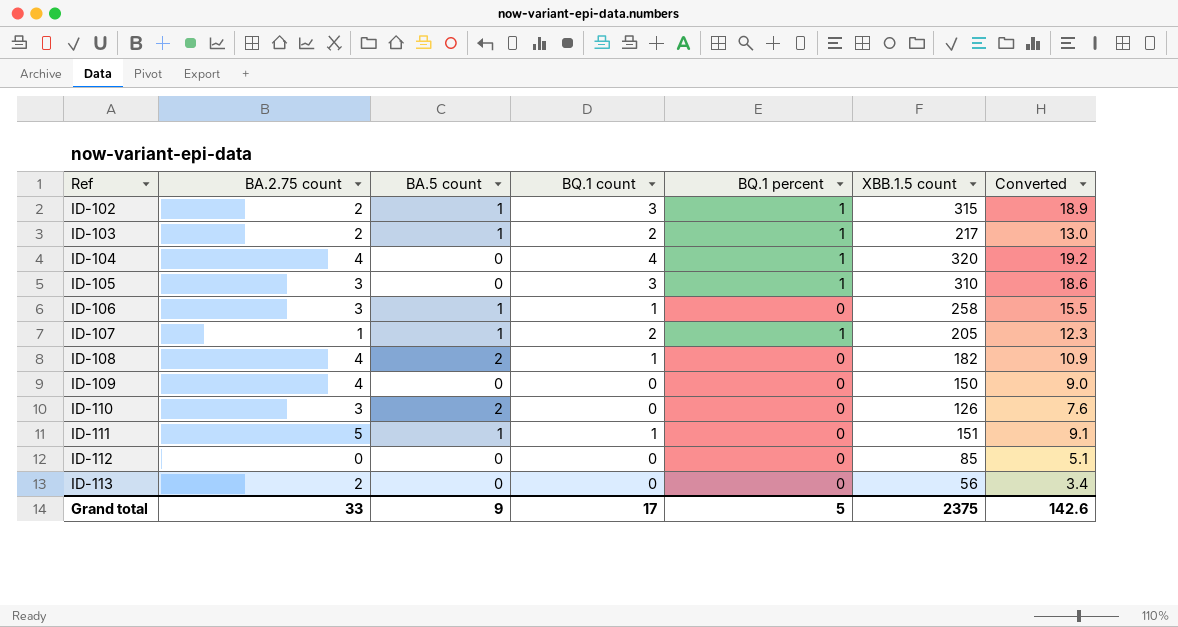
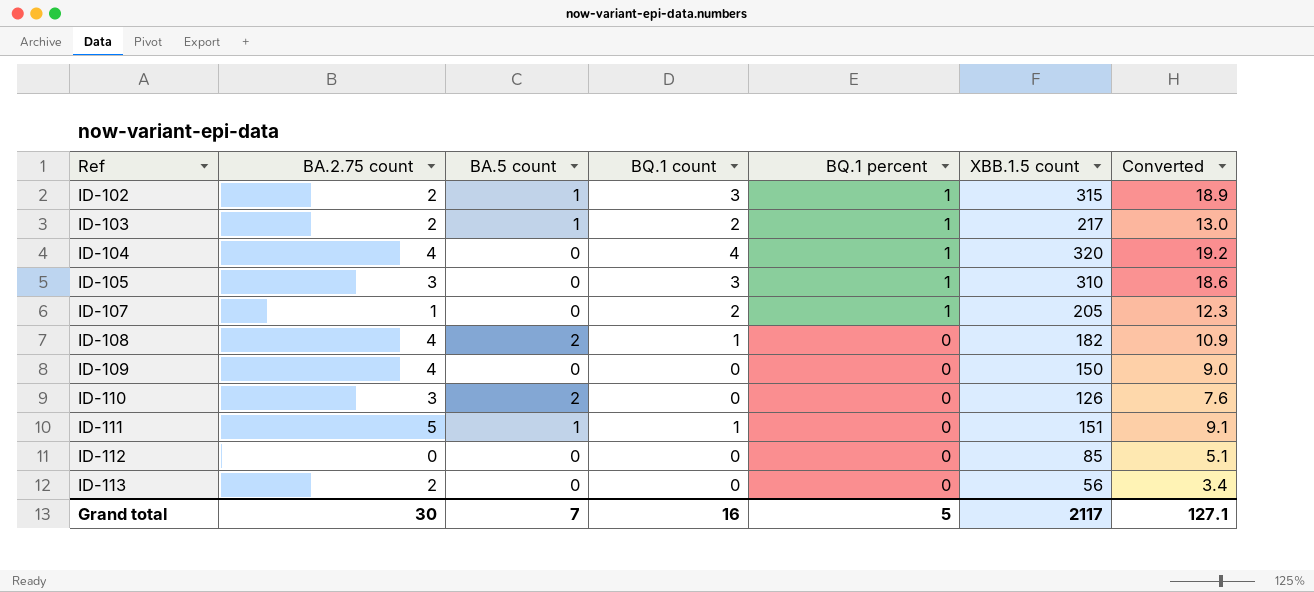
row ID-106: 3 | 1 | 1 | 0 | 258 | 15.5 -> none
ID-107 | BA.5 count: 1 -> 0
Grand total | BA.2.75 count: 33 -> 30
Grand total | BA.5 count: 9 -> 7
Grand total | BQ.1 count: 17 -> 16
Grand total | XBB.1.5 count: 2375 -> 2117
Grand total | Converted: 142.6 -> 127.1

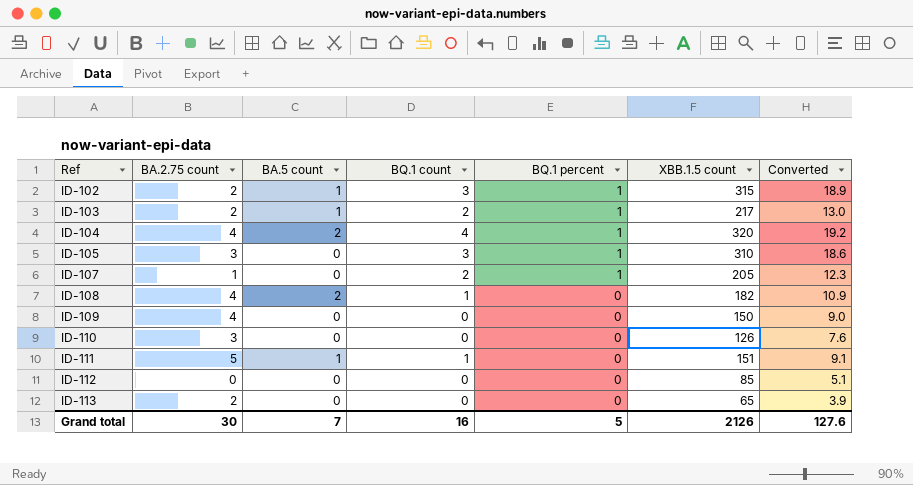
ID-104 | BA.5 count: 0 -> 2
ID-110 | BA.5 count: 2 -> 0
ID-113 | XBB.1.5 count: 56 -> 65
ID-113 | Converted: 3.4 -> 3.9
Grand total | XBB.1.5 count: 2117 -> 2126
Grand total | Converted: 127.1 -> 127.6

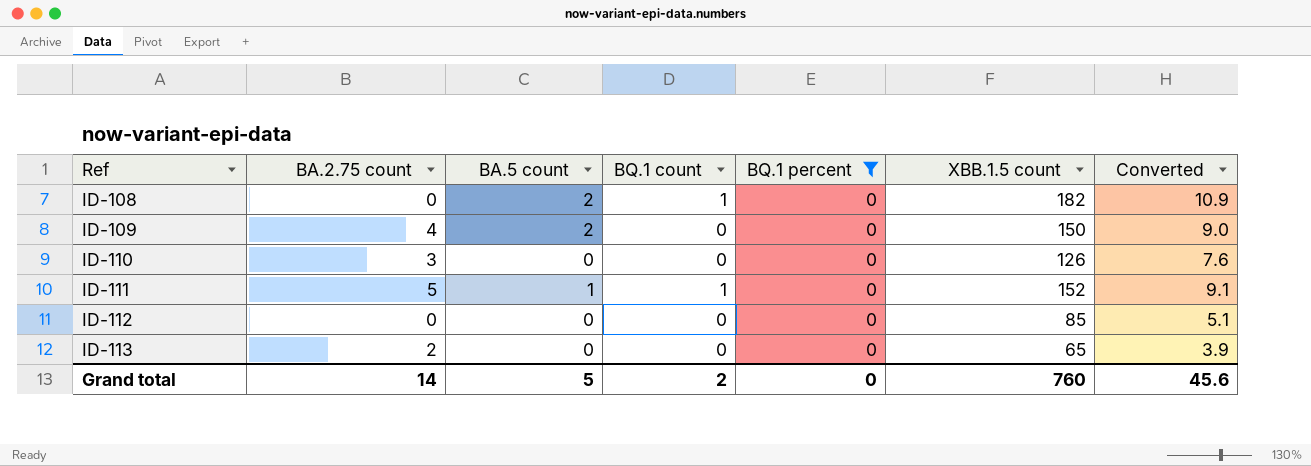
filter: none -> BQ.1 percent = 0
ID-108 | BA.2.75 count: 4 -> 0
ID-109 | BA.5 count: 0 -> 2
ID-111 | XBB.1.5 count: 151 -> 152
Grand total | BA.2.75 count: 30 -> 14
Grand total | BA.5 count: 7 -> 5
Grand total | BQ.1 count: 16 -> 2
Grand total | BQ.1 percent: 5 -> 0
Grand total | XBB.1.5 count: 2126 -> 760
Grand total | Converted: 127.6 -> 45.6

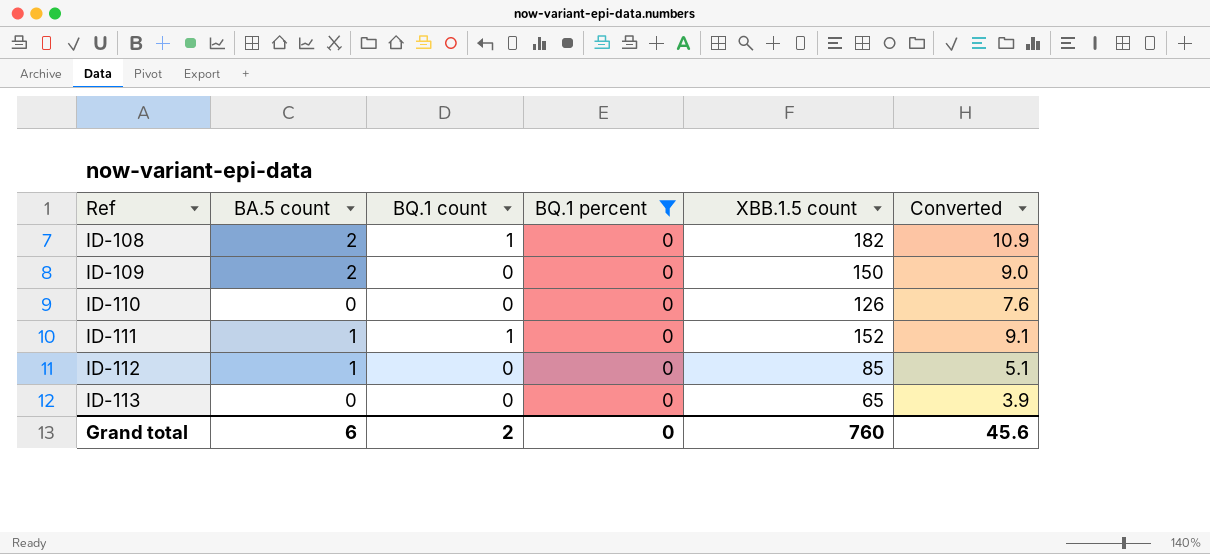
column BA.2.75 count | position: 2 -> none
ID-112 | BA.5 count: 0 -> 1
Grand total | BA.5 count: 5 -> 6

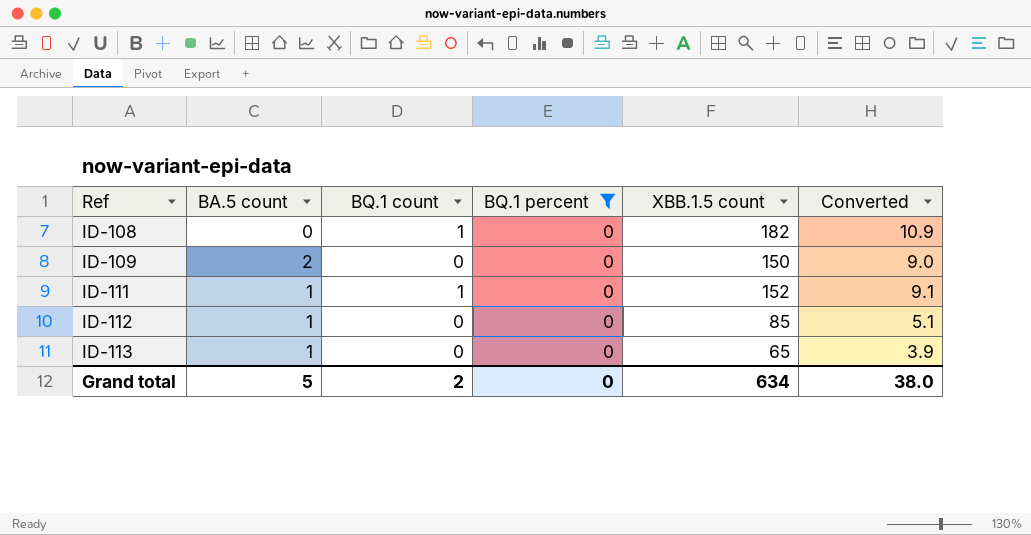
row ID-110: 0 | 0 | 0 | 126 | 7.6 -> none
ID-108 | BA.5 count: 2 -> 0
ID-113 | BA.5 count: 0 -> 1
Grand total | BA.5 count: 6 -> 5
Grand total | XBB.1.5 count: 760 -> 634
Grand total | Converted: 45.6 -> 38.0

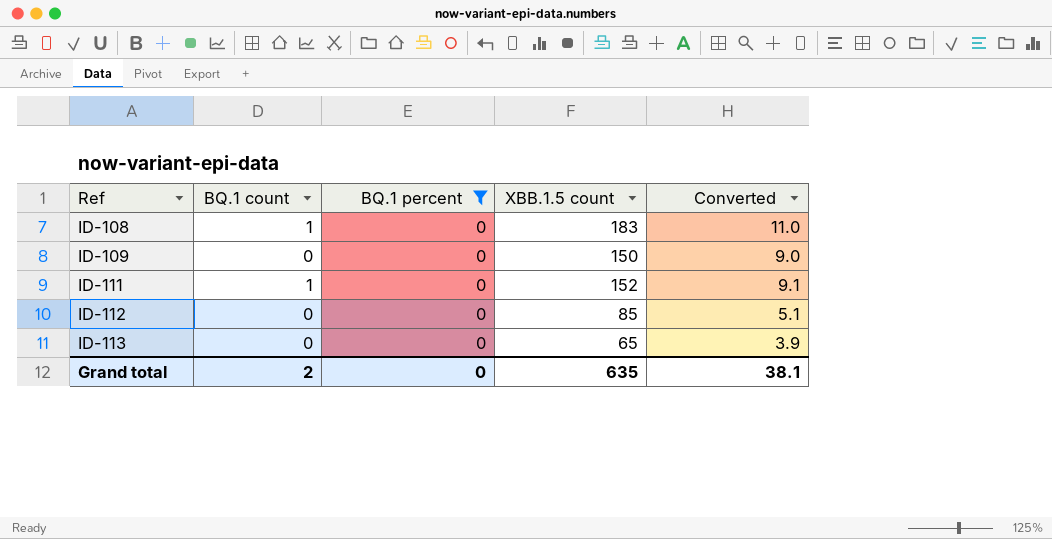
column BA.5 count | position: 2 -> none
ID-108 | XBB.1.5 count: 182 -> 183
ID-108 | Converted: 10.9 -> 11.0
Grand total | XBB.1.5 count: 634 -> 635
Grand total | Converted: 38.0 -> 38.1

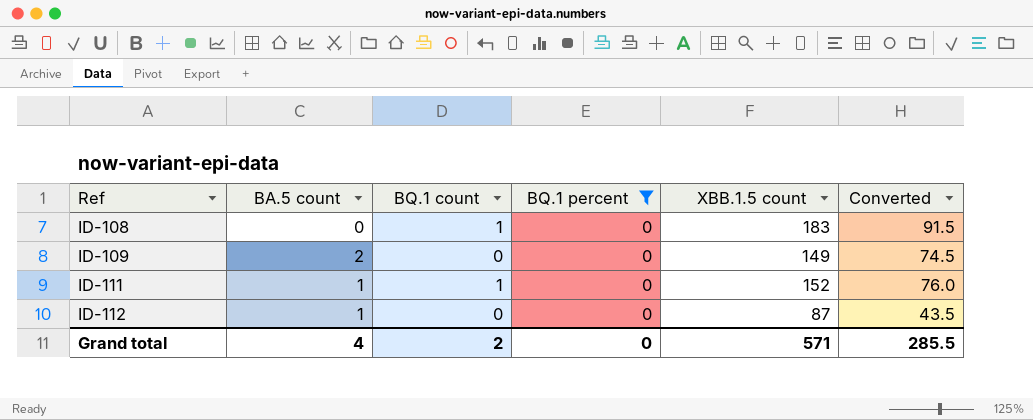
column BA.5 count | position: none -> 2
column Converted | formula: [XBB.1.5 count] * 0.06 -> [XBB.1.5 count] * 0.5
row ID-113: 0 | 0 | 65 | 3.9 -> none
ID-109 | XBB.1.5 count: 150 -> 149
ID-112 | XBB.1.5 count: 85 -> 87
Grand total | XBB.1.5 count: 635 -> 571
Grand total | Converted: 38.1 -> 285.5

